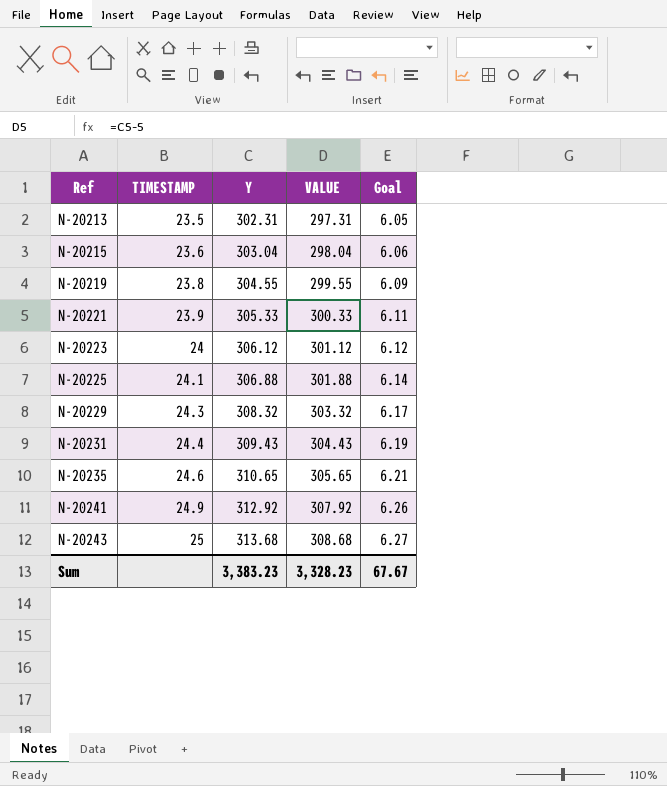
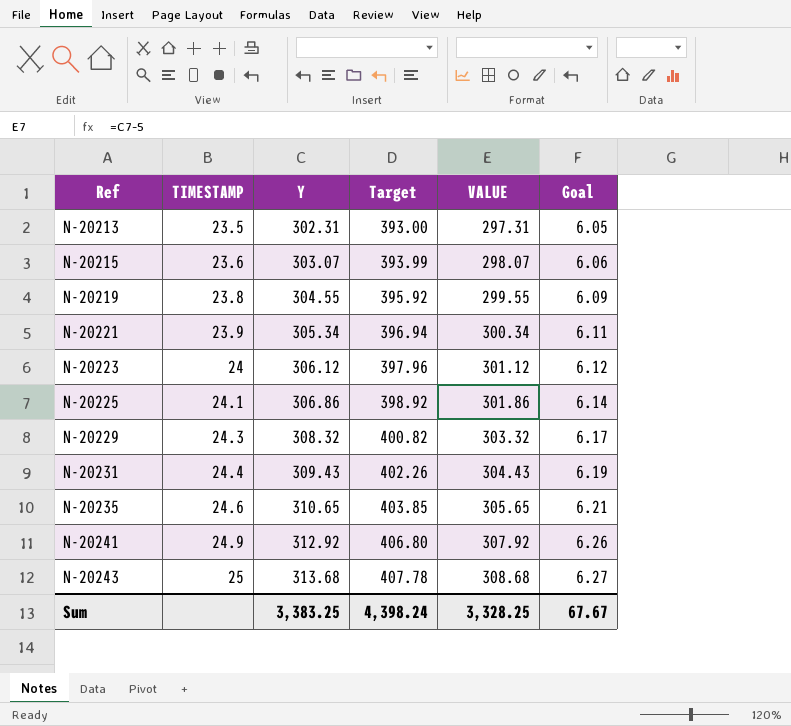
column Target | formula: none -> [Y] * 1.3
N-20215 | Y: 303.04 -> 303.07
N-20215 | VALUE: 298.04 -> 298.07
N-20221 | Y: 305.33 -> 305.34
N-20221 | VALUE: 300.33 -> 300.34
N-20225 | Y: 306.88 -> 306.86
N-20225 | VALUE: 301.88 -> 301.86
Sum | Y: 3,383.23 -> 3,383.25
Sum | VALUE: 3,328.23 -> 3,328.25

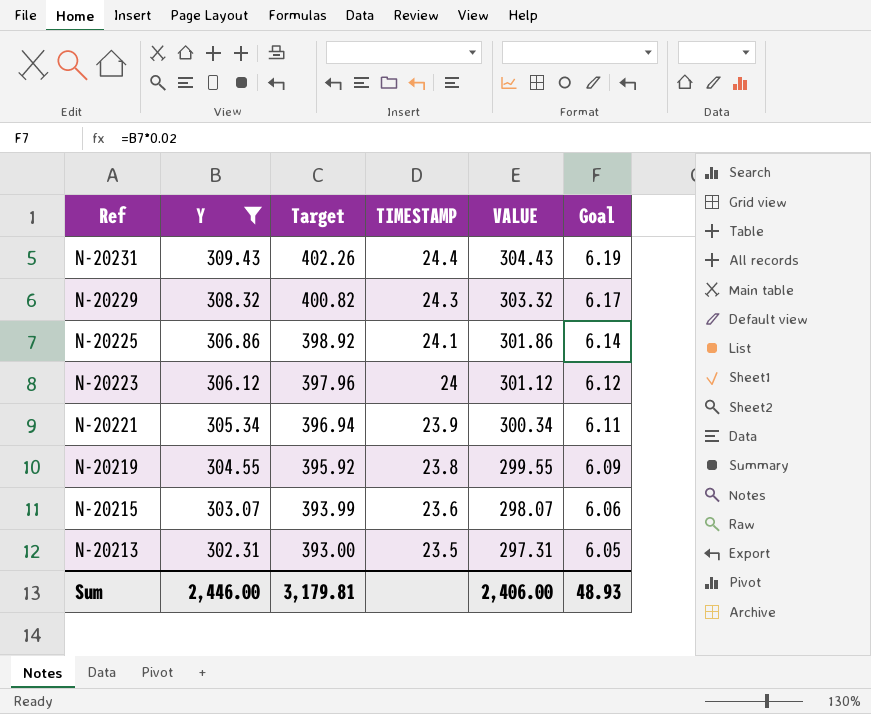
filter: none -> Y <= 309.43
row order: Ref ascending -> Ref descending
column TIMESTAMP | position: 2 -> 4
Sum | Y: 3,383.25 -> 2,446.00
Sum | Target: 4,398.24 -> 3,179.81
Sum | VALUE: 3,328.25 -> 2,406.00
Sum | Goal: 67.67 -> 48.93

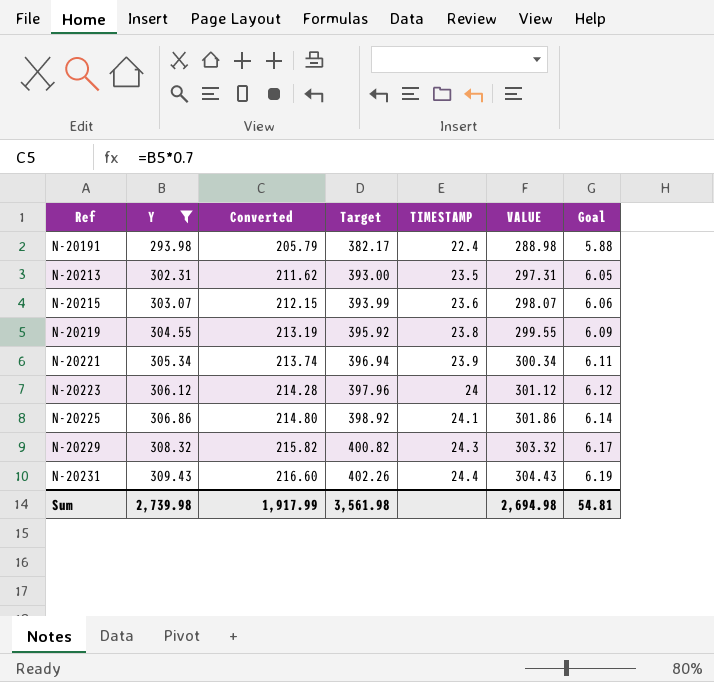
row order: Ref descending -> Ref ascending
column Converted | formula: none -> [Y] * 0.7
row N-20191: none -> 293.98 | 205.79 | 382.17 | 22.4 | 288.98 | 5.88
Sum | Y: 2,446.00 -> 2,739.98
Sum | Target: 3,179.81 -> 3,561.98
Sum | VALUE: 2,406.00 -> 2,694.98
Sum | Goal: 48.93 -> 54.81

